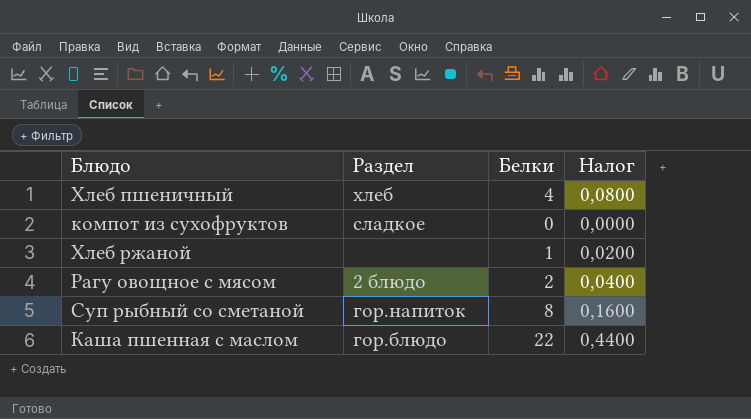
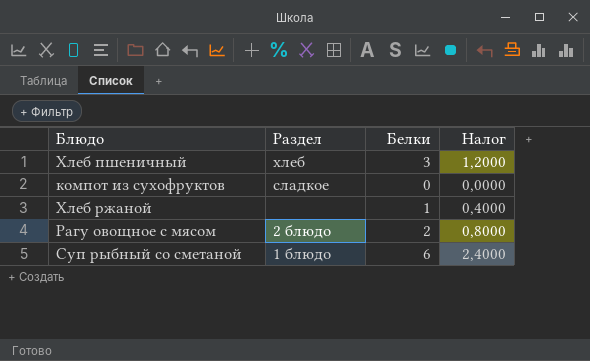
column Налог | formula: [Белки] * 0,02 -> [Белки] * 0,4
row Каша пшенная с маслом: гор.блюдо | 22 | 0,4400 -> none
Хлеб пшеничный | Белки: 4 -> 3
Суп рыбный со сметаной | Раздел: гор.напиток -> 1 блюдо
Суп рыбный со сметаной | Белки: 8 -> 6

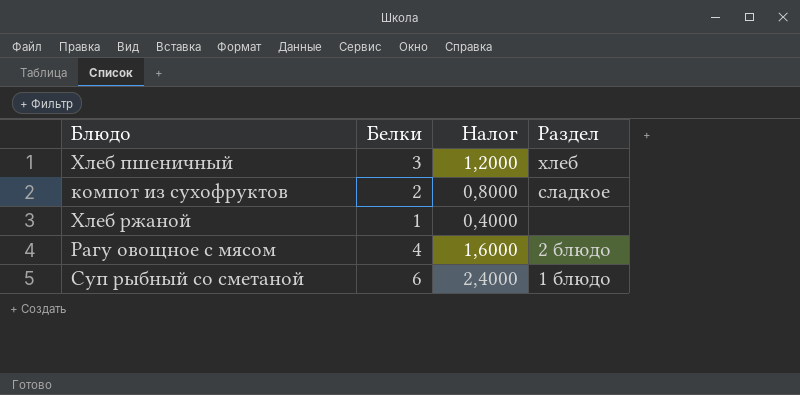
column Раздел | position: 2 -> 4
компот из сухофруктов | Белки: 0 -> 2
компот из сухофруктов | Налог: 0,0000 -> 0,8000
Рагу овощное с мясом | Белки: 2 -> 4
Рагу овощное с мясом | Налог: 0,8000 -> 1,6000

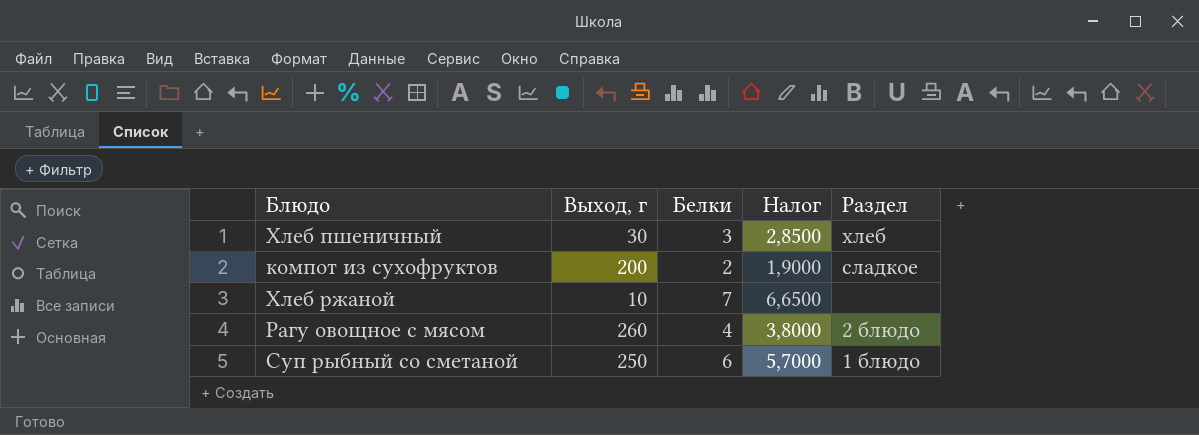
column Выход, г | position: none -> 2
column Налог | formula: [Белки] * 0,4 -> [Белки] * 0,95
Хлеб ржаной | Белки: 1 -> 7

